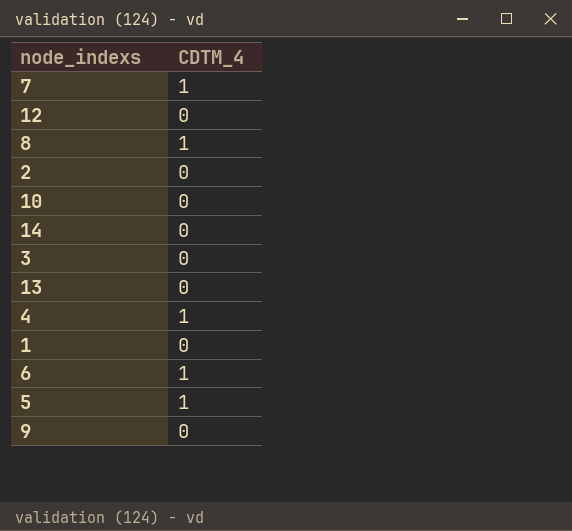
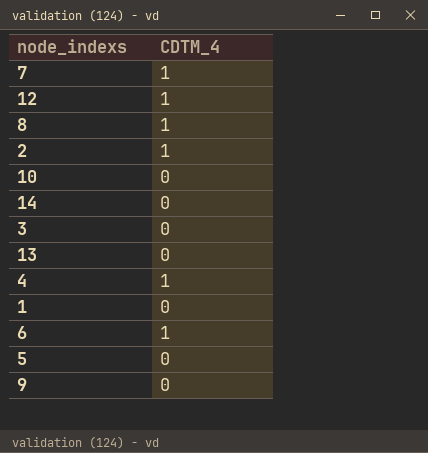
12 | CDTM_4: 0 -> 1
2 | CDTM_4: 0 -> 1
5 | CDTM_4: 1 -> 0

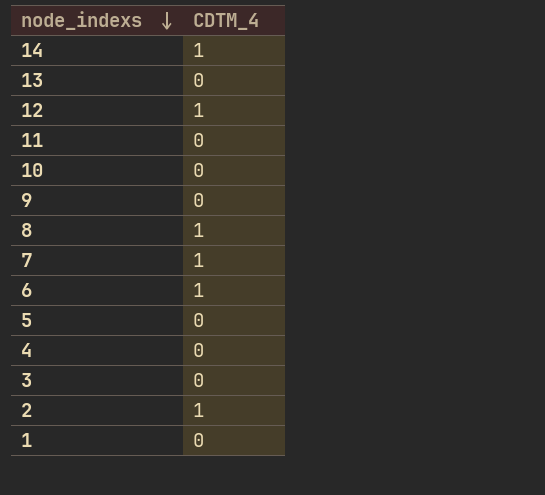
row order: none -> node_indexs descending
14 | CDTM_4: 0 -> 1
row 11: none -> 0
4 | CDTM_4: 1 -> 0

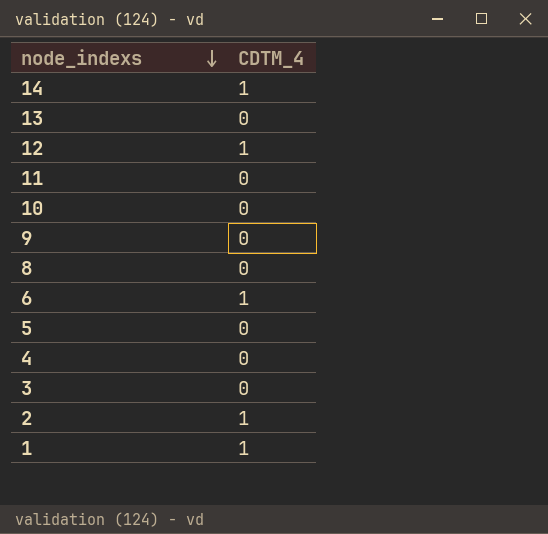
row 7: 1 -> none
8 | CDTM_4: 1 -> 0
1 | CDTM_4: 0 -> 1

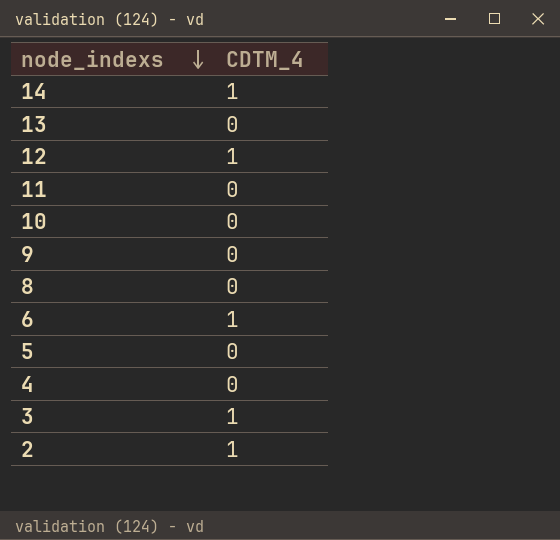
row 1: 1 -> none
3 | CDTM_4: 0 -> 1

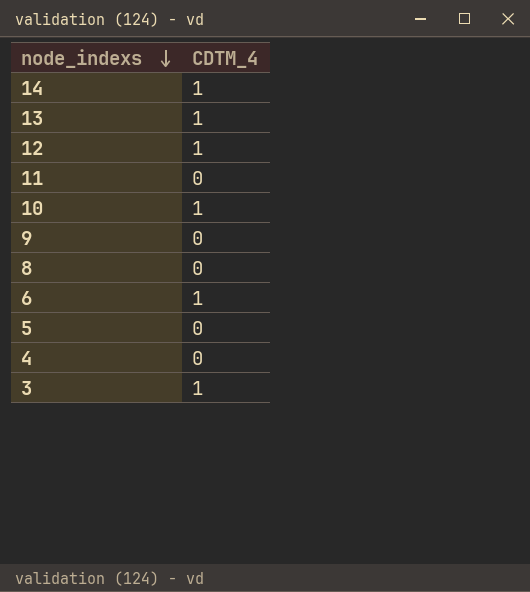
row 2: 1 -> none
13 | CDTM_4: 0 -> 1
10 | CDTM_4: 0 -> 1

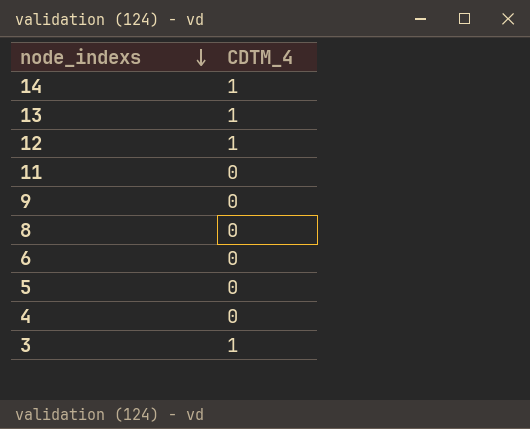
row 10: 1 -> none
6 | CDTM_4: 1 -> 0

